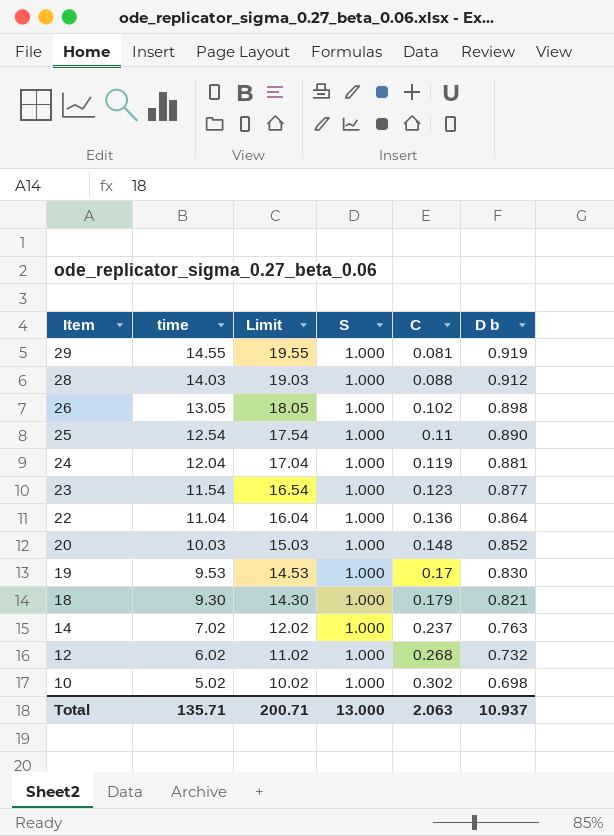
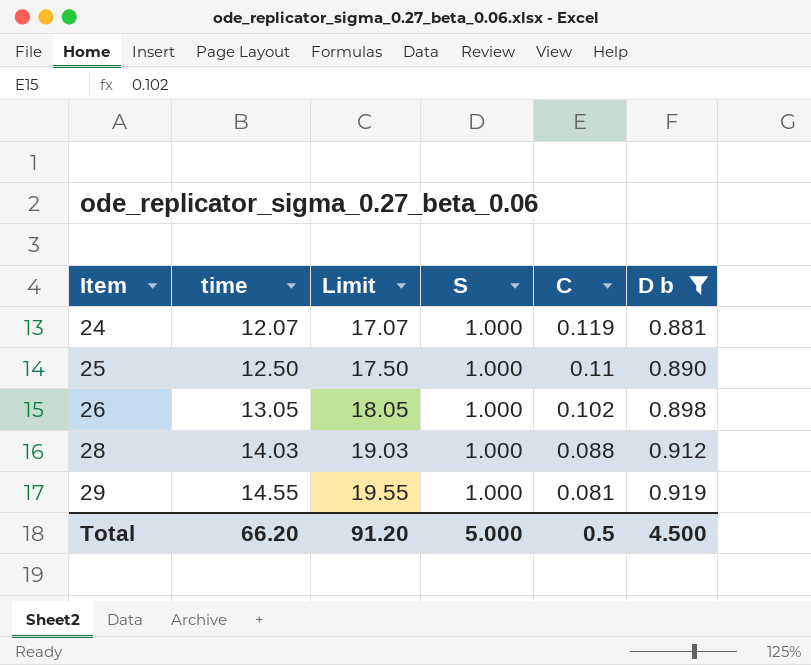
filter: none -> D b >= 0.881
row order: Item descending -> Item ascending
24 | time: 12.04 -> 12.07
24 | Limit: 17.04 -> 17.07
25 | time: 12.54 -> 12.50
25 | Limit: 17.54 -> 17.50
Total | time: 135.71 -> 66.20
Total | Limit: 200.71 -> 91.20
Total | S: 13.000 -> 5.000
Total | C: 2.063 -> 0.5
Total | D b: 10.937 -> 4.500

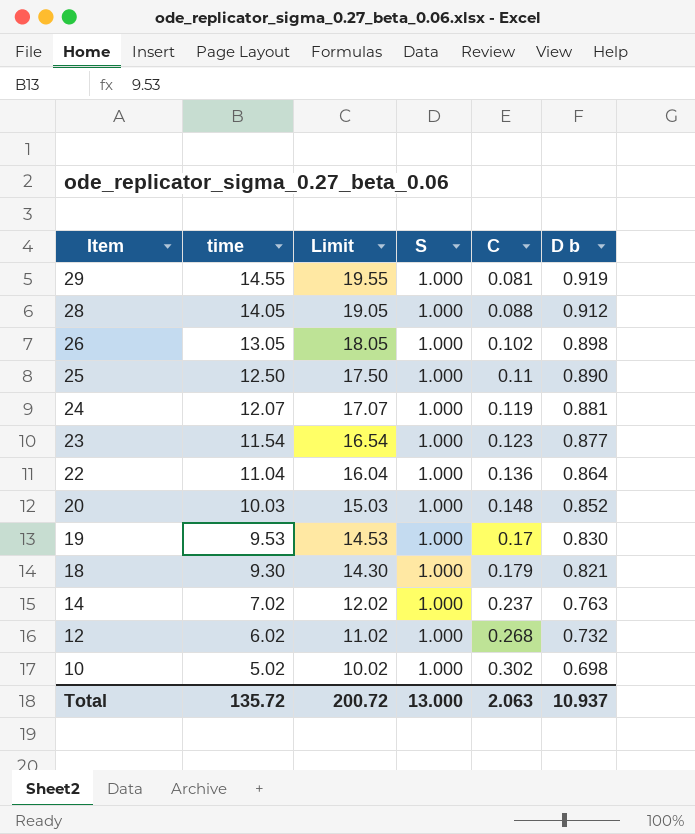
filter: D b >= 0.881 -> none
row order: Item ascending -> Item descending
28 | time: 14.03 -> 14.05
28 | Limit: 19.03 -> 19.05
Total | time: 66.20 -> 135.72
Total | Limit: 91.20 -> 200.72
Total | S: 5.000 -> 13.000
Total | C: 0.5 -> 2.063
Total | D b: 4.500 -> 10.937

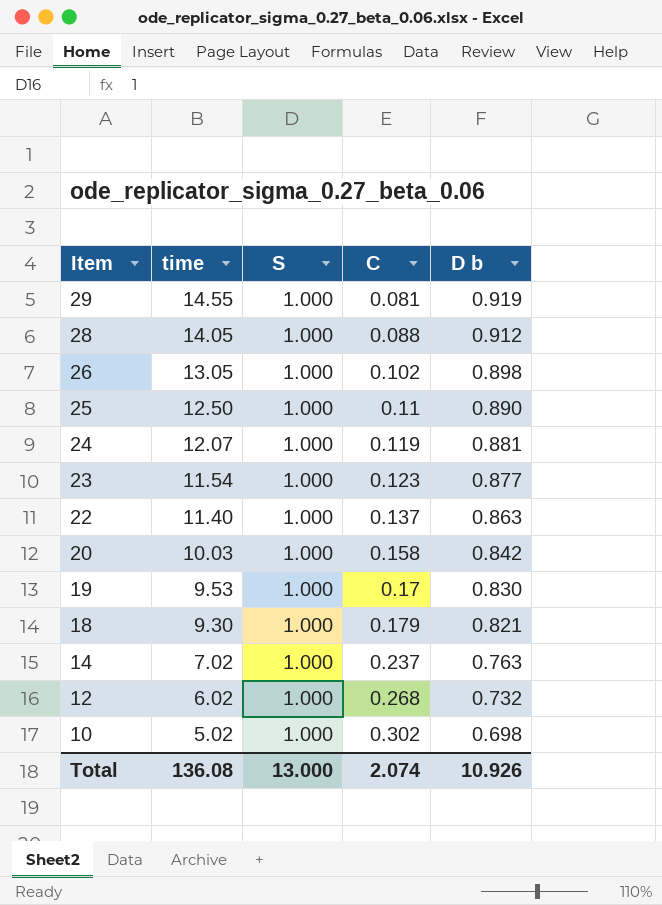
column Limit | formula: [time] + 5 -> none
22 | time: 11.04 -> 11.40
22 | C: 0.136 -> 0.137
22 | D b: 0.864 -> 0.863
20 | C: 0.148 -> 0.158
20 | D b: 0.852 -> 0.842
Total | time: 135.72 -> 136.08
Total | C: 2.063 -> 2.074
Total | D b: 10.937 -> 10.926

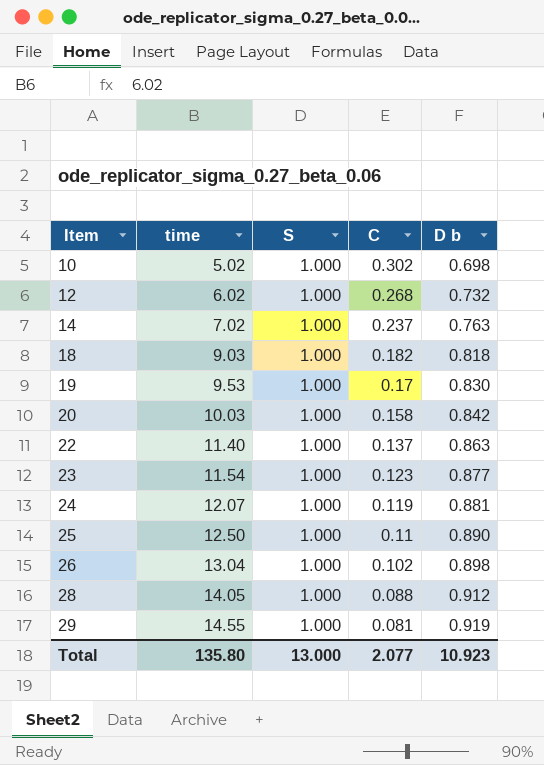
row order: Item descending -> Item ascending
18 | time: 9.30 -> 9.03
18 | C: 0.179 -> 0.182
18 | D b: 0.821 -> 0.818
26 | time: 13.05 -> 13.04
Total | time: 136.08 -> 135.80
Total | C: 2.074 -> 2.077
Total | D b: 10.926 -> 10.923

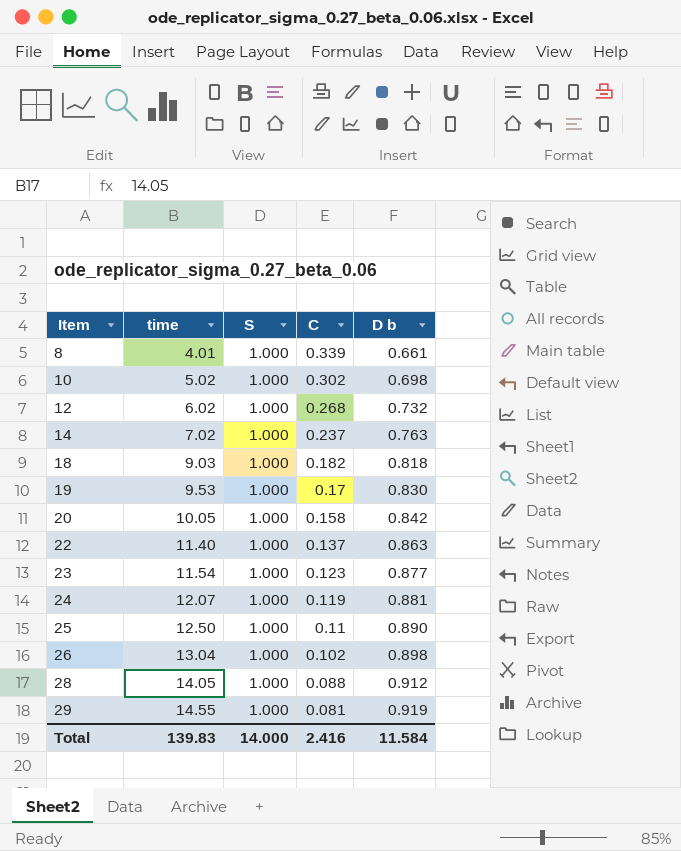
row 8: none -> 4.01 | 1.000 | 0.339 | 0.661
20 | time: 10.03 -> 10.05
Total | time: 135.80 -> 139.83
Total | S: 13.000 -> 14.000
Total | C: 2.077 -> 2.416
Total | D b: 10.923 -> 11.584

